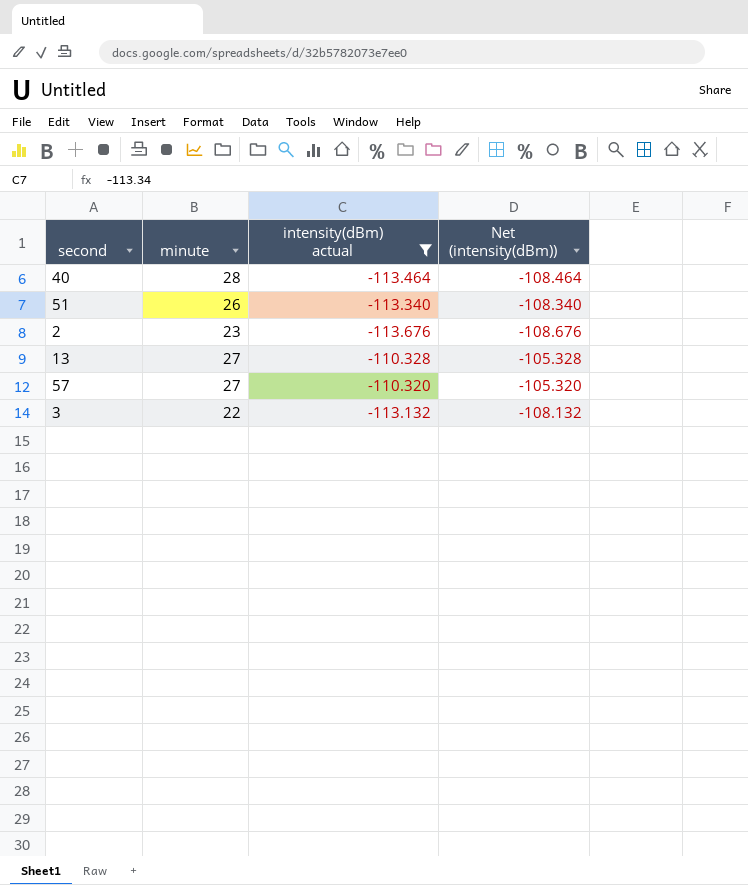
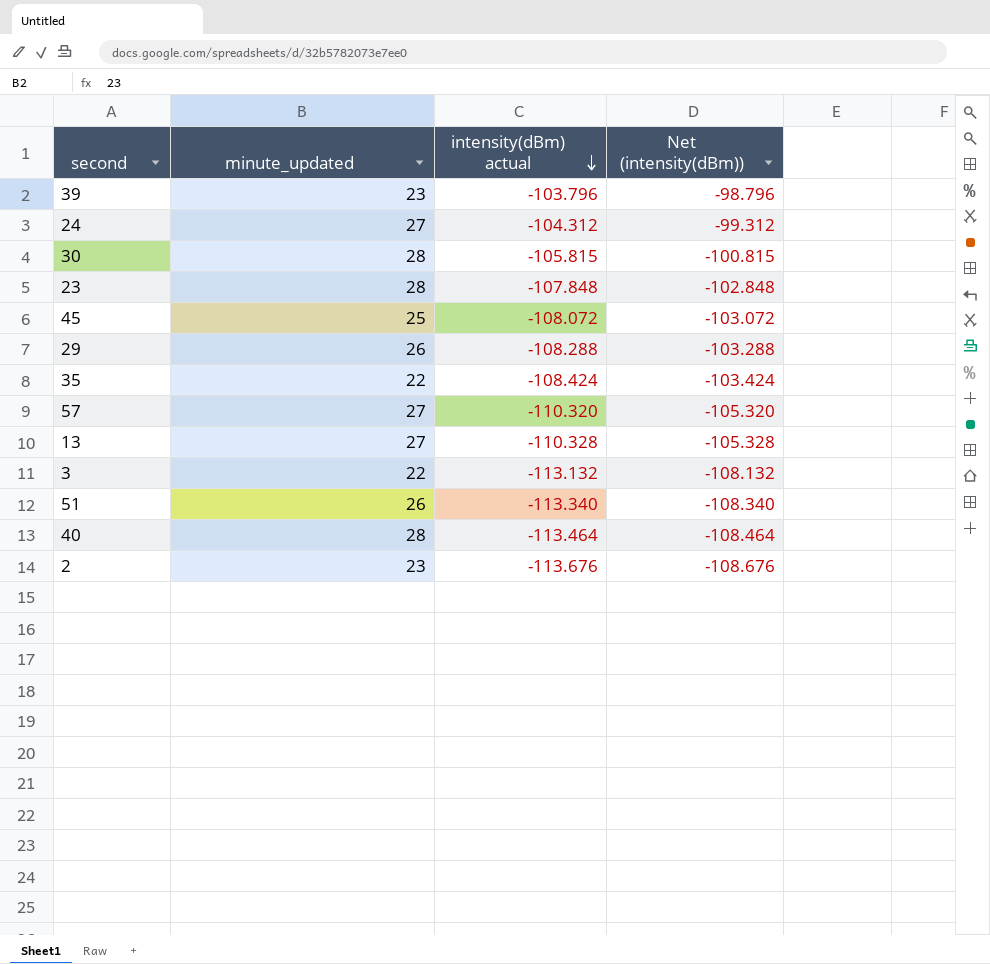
filter: intensity(dBm) actual <= -110.320 -> none
row order: none -> intensity(dBm) actual descending
column name: minute -> minute_updated

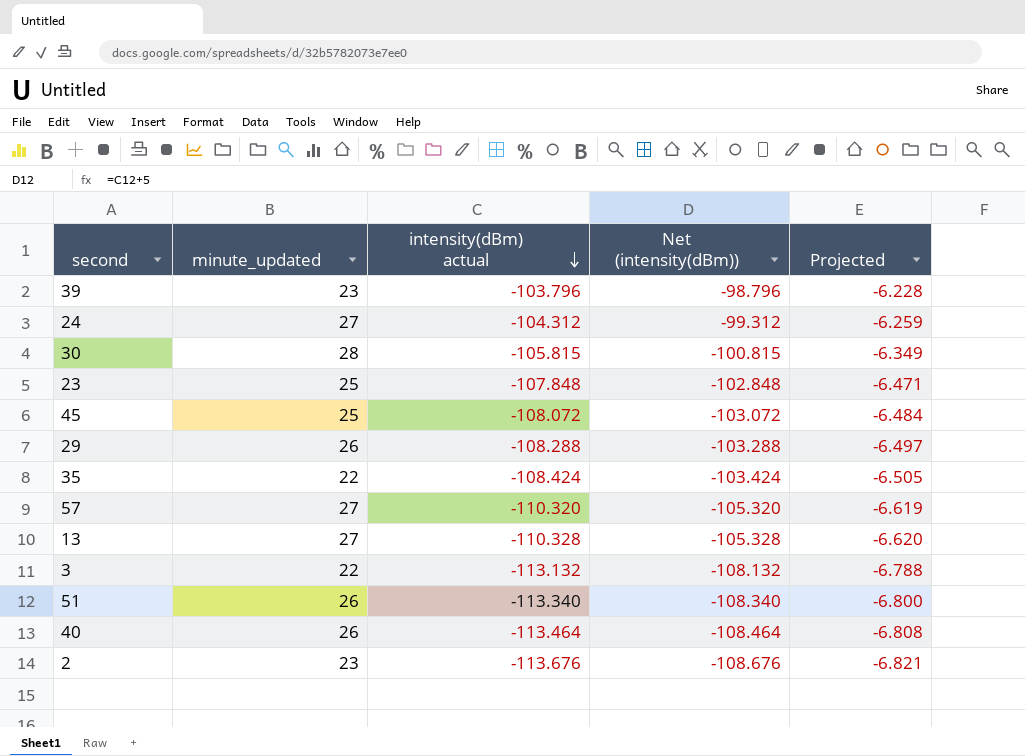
column Projected | formula: none -> [intensity(dBm) actual] * 0.06
23 | minute_updated: 28 -> 25
40 | minute_updated: 28 -> 26

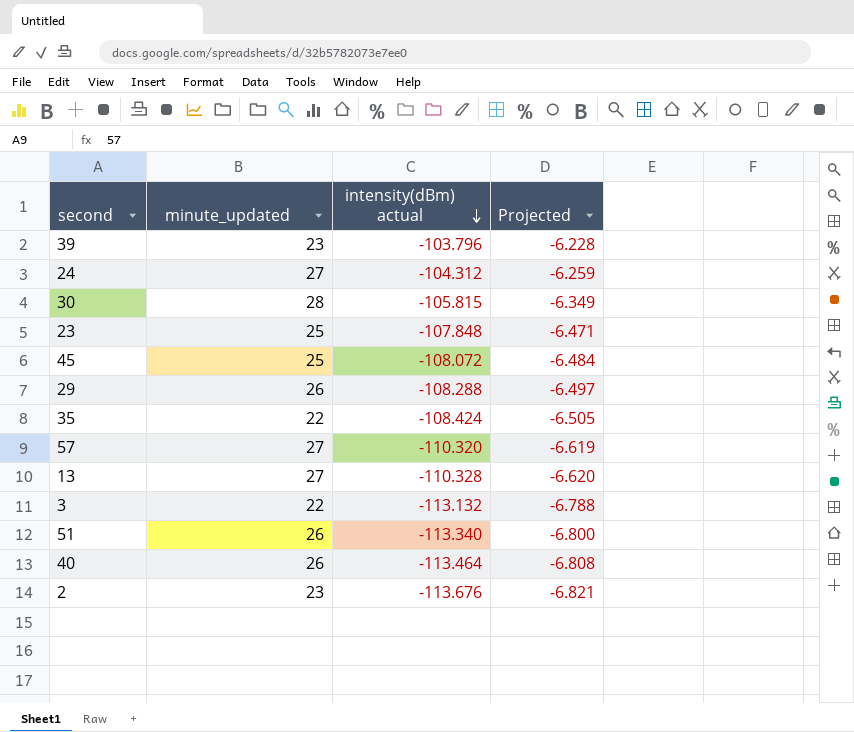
column Net (intensity(dBm)) | formula: [intensity(dBm) actual] + 5 -> none

